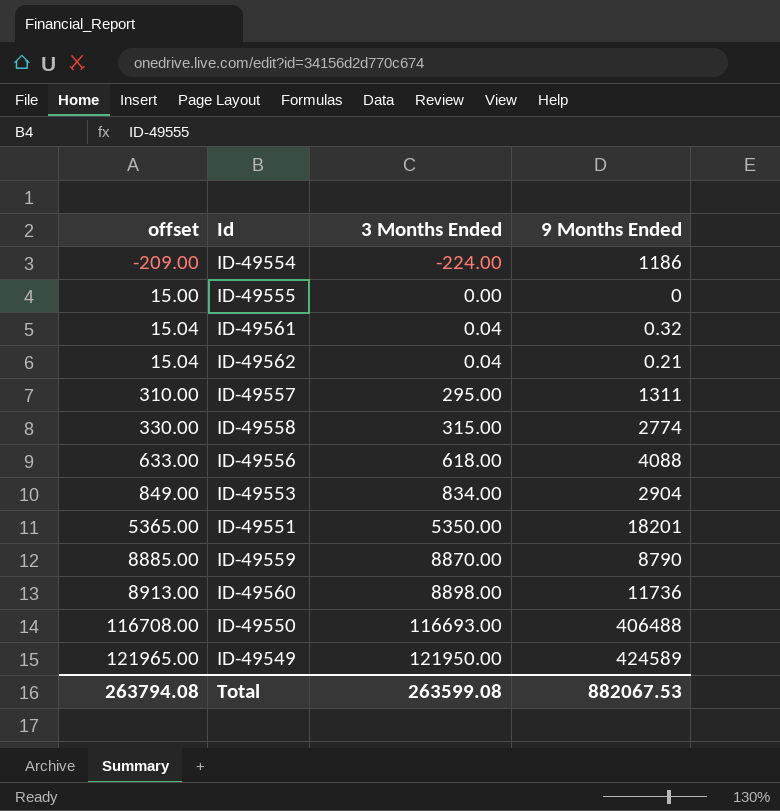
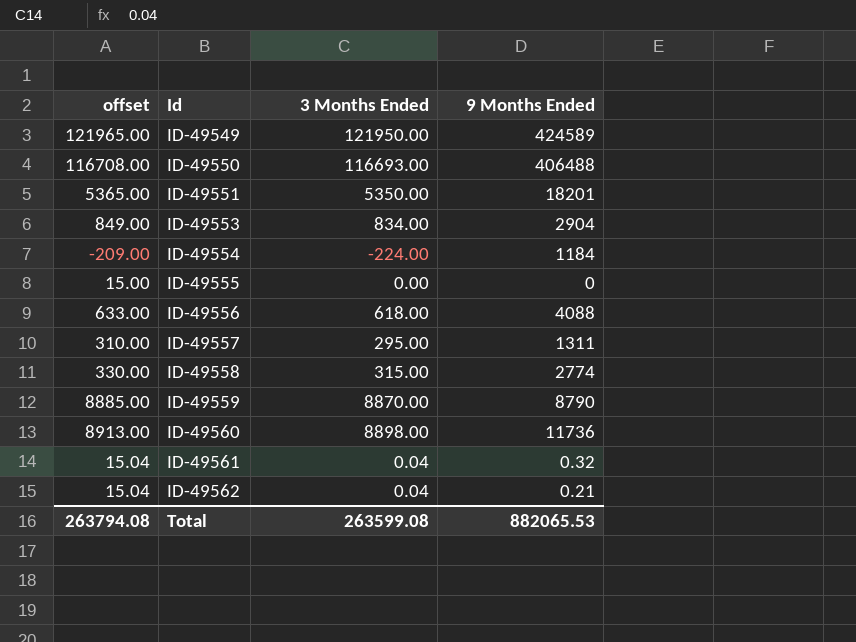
row order: offset ascending -> Id ascending
ID-49554 | 9 Months Ended: 1186 -> 1184
Total | 9 Months Ended: 882067.53 -> 882065.53

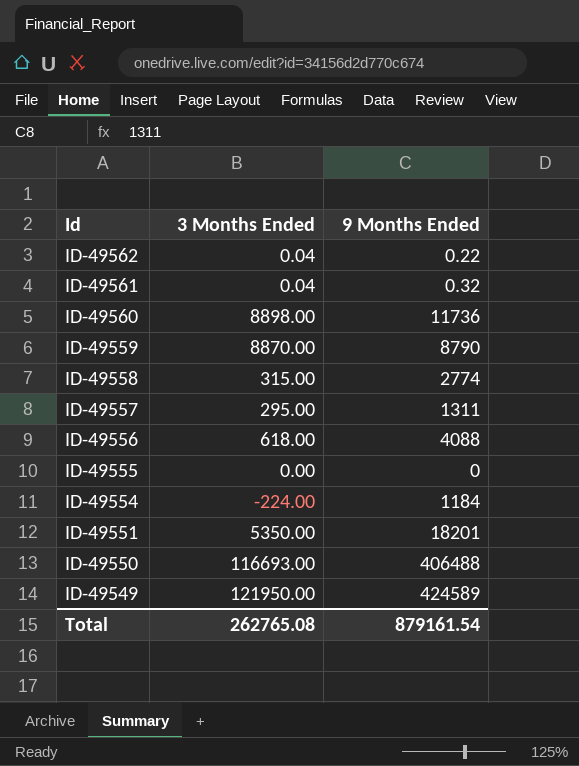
row order: Id ascending -> Id descending
column offset | formula: [3 Months Ended] + 15 -> none
row ID-49553: 849.00 | 834.00 | 2904 -> none
ID-49562 | 9 Months Ended: 0.21 -> 0.22
Total | 3 Months Ended: 263599.08 -> 262765.08
Total | 9 Months Ended: 882065.53 -> 879161.54

